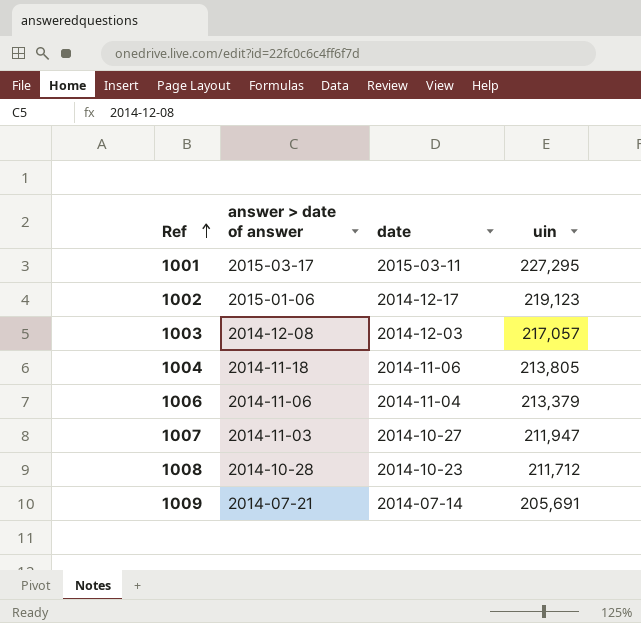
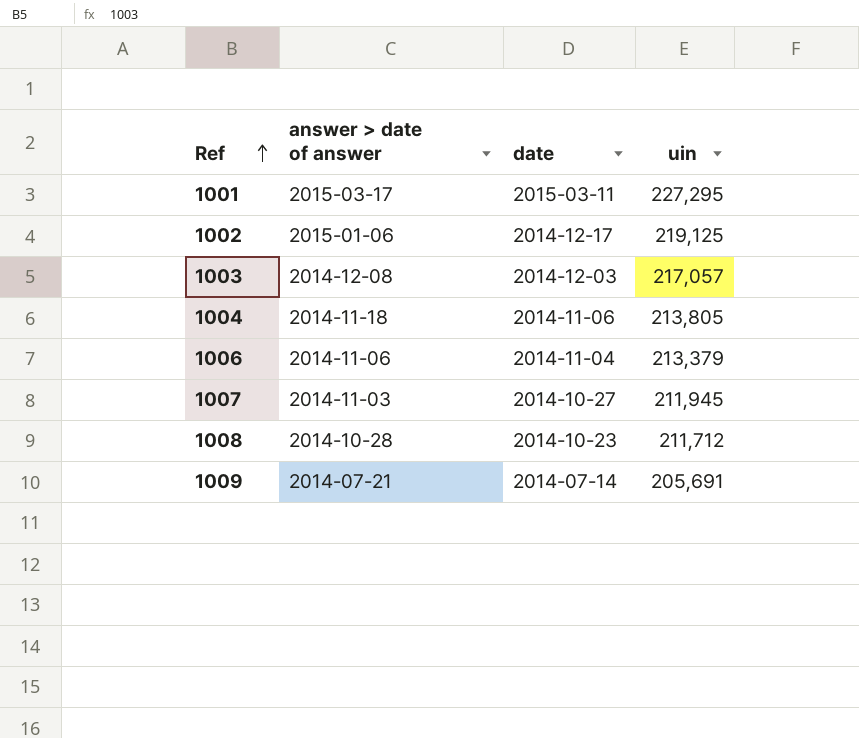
1002 | uin: 219,123 -> 219,125
1007 | uin: 211,947 -> 211,945

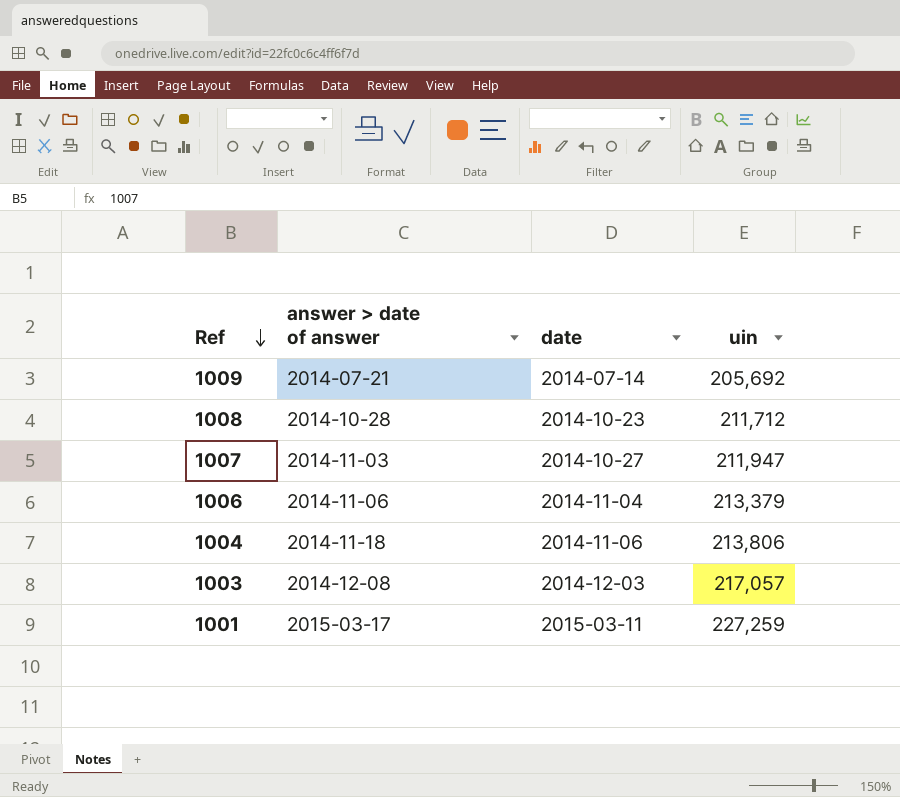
row order: Ref ascending -> Ref descending
row 1002: 2015-01-06 | 2014-12-17 | 219,125 -> none
1009 | uin: 205,691 -> 205,692
1007 | uin: 211,945 -> 211,947
1004 | uin: 213,805 -> 213,806
1001 | uin: 227,295 -> 227,259

